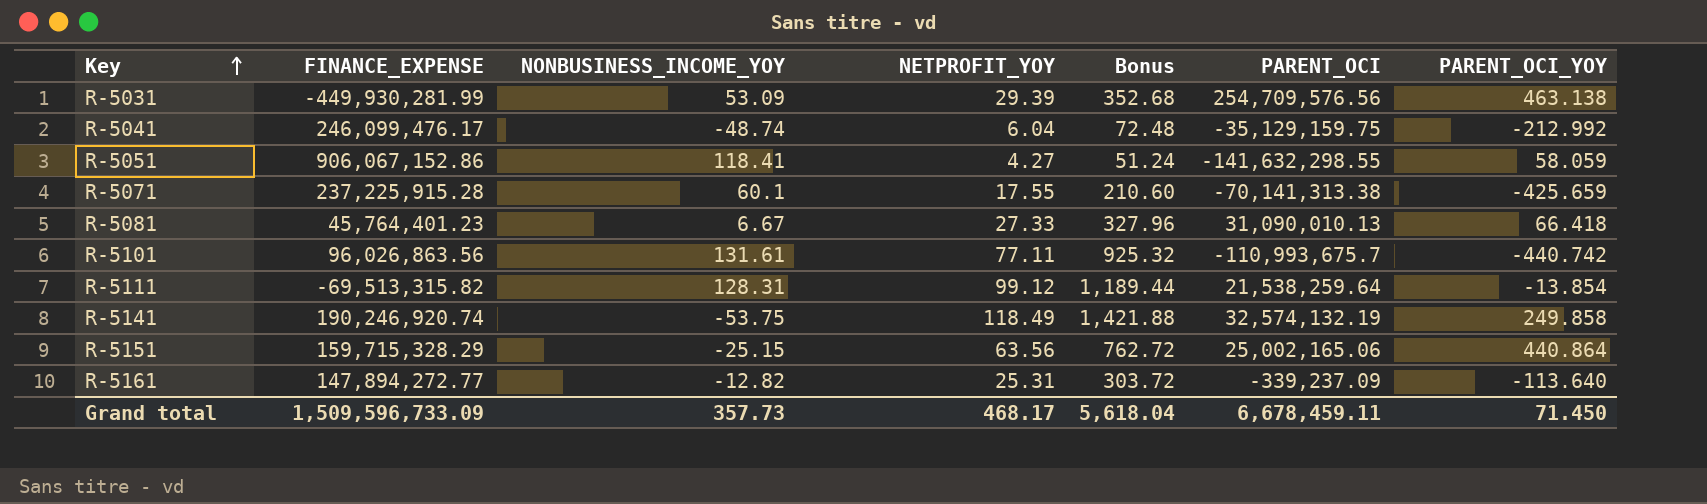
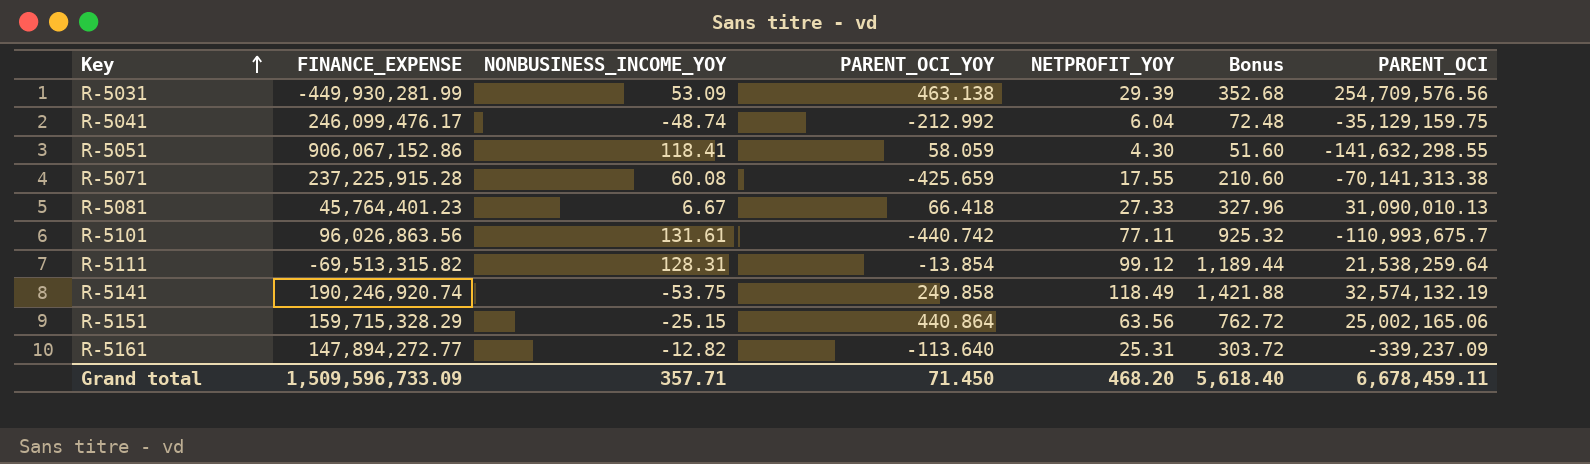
column PARENT_OCI_YOY | position: 7 -> 4
R-5051 | NETPROFIT_YOY: 4.27 -> 4.30
R-5051 | Bonus: 51.24 -> 51.60
R-5071 | NONBUSINESS_INCOME_YOY: 60.1 -> 60.08
Grand total | NONBUSINESS_INCOME_YOY: 357.73 -> 357.71
Grand total | NETPROFIT_YOY: 468.17 -> 468.20
Grand total | Bonus: 5,618.04 -> 5,618.40

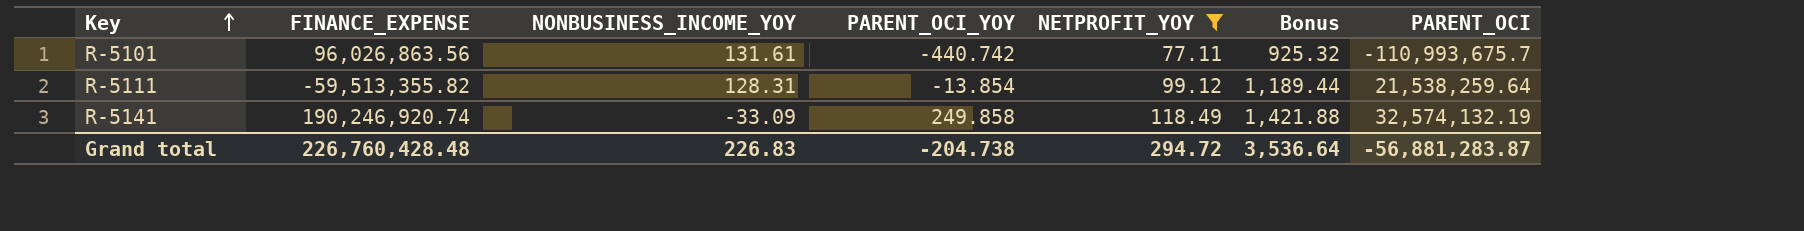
filter: none -> NETPROFIT_YOY >= 77.11
R-5111 | FINANCE_EXPENSE: -69,513,315.82 -> -59,513,355.82
R-5141 | NONBUSINESS_INCOME_YOY: -53.75 -> -33.09
Grand total | FINANCE_EXPENSE: 1,509,596,733.09 -> 226,760,428.48
Grand total | NONBUSINESS_INCOME_YOY: 357.71 -> 226.83
Grand total | PARENT_OCI_YOY: 71.450 -> -204.738
Grand total | NETPROFIT_YOY: 468.20 -> 294.72
Grand total | Bonus: 5,618.40 -> 3,536.64
Grand total | PARENT_OCI: 6,678,459.11 -> -56,881,283.87

